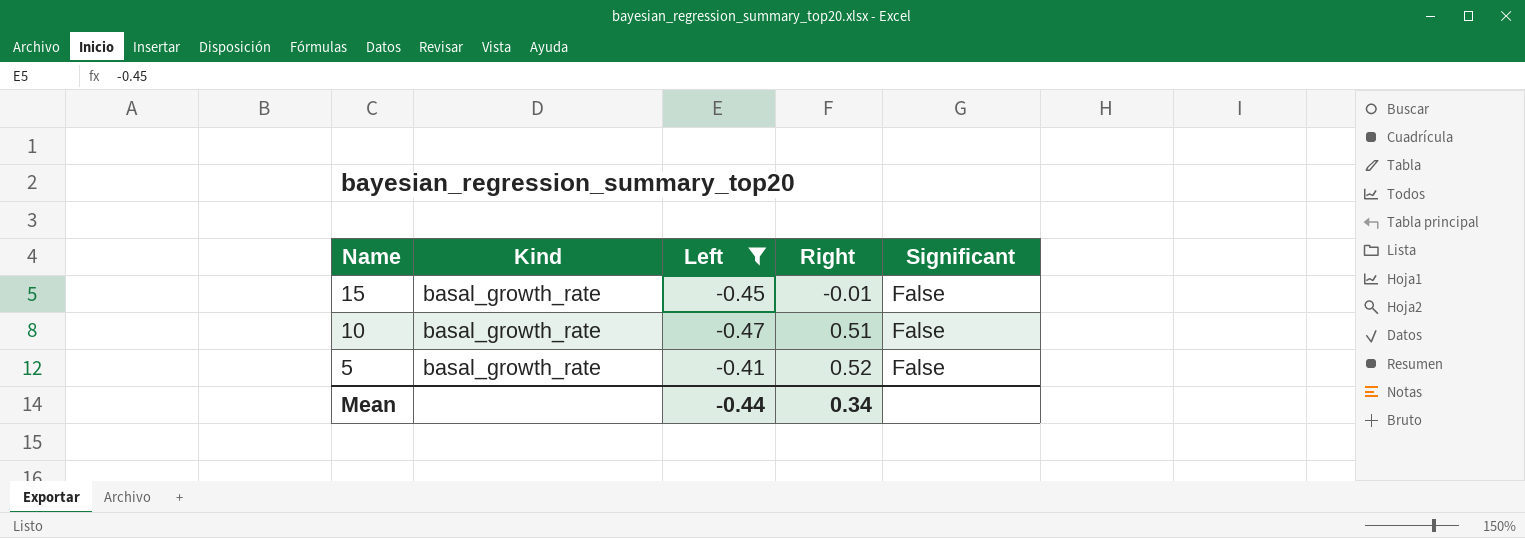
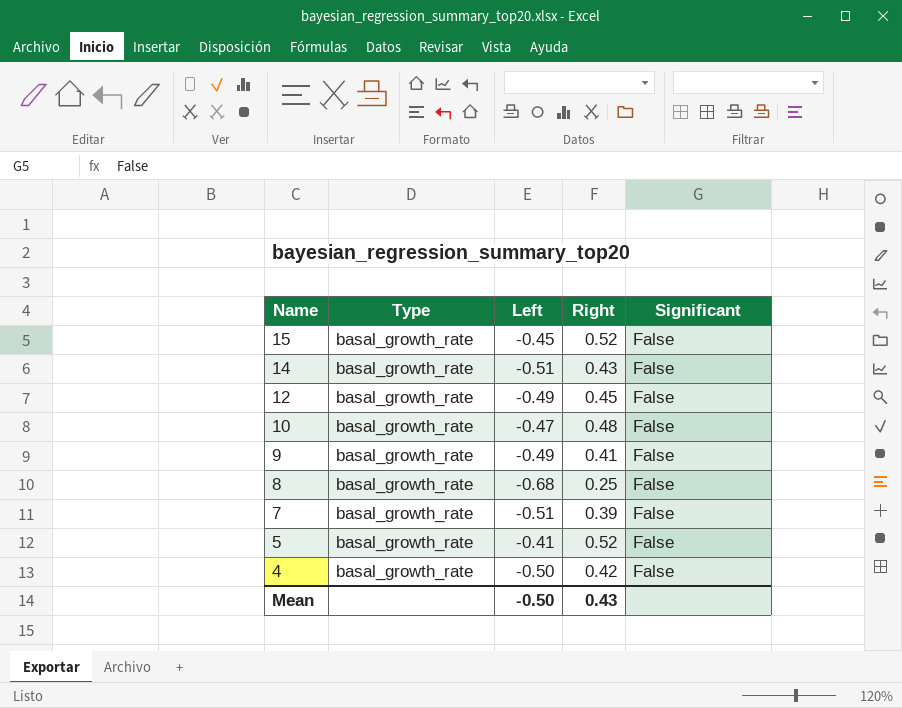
filter: Left >= -0.47 -> none
column name: Kind -> Type
15 | Right: -0.01 -> 0.52
10 | Right: 0.51 -> 0.48
Mean | Left: -0.44 -> -0.50
Mean | Right: 0.34 -> 0.43

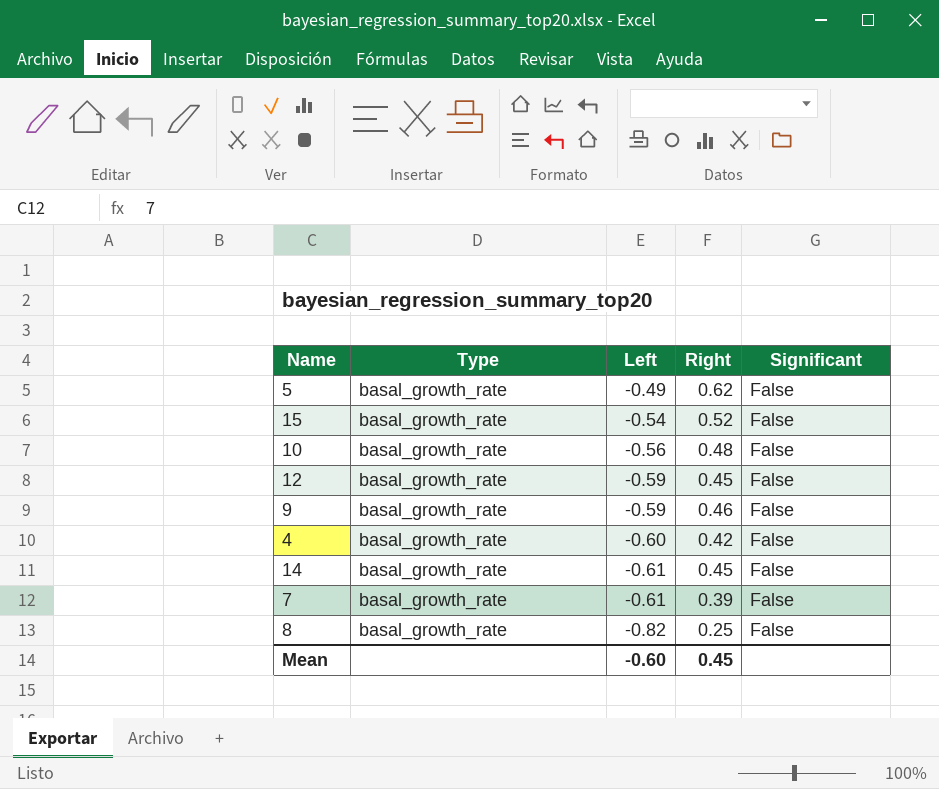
row order: Name descending -> Left descending
5 | Left: -0.41 -> -0.49
5 | Right: 0.52 -> 0.62
15 | Left: -0.45 -> -0.54
10 | Left: -0.47 -> -0.56
12 | Left: -0.49 -> -0.59
9 | Left: -0.49 -> -0.59
9 | Right: 0.41 -> 0.46
4 | Left: -0.50 -> -0.60
14 | Left: -0.51 -> -0.61
14 | Right: 0.43 -> 0.45
7 | Left: -0.51 -> -0.61
8 | Left: -0.68 -> -0.82
Mean | Left: -0.50 -> -0.60
Mean | Right: 0.43 -> 0.45

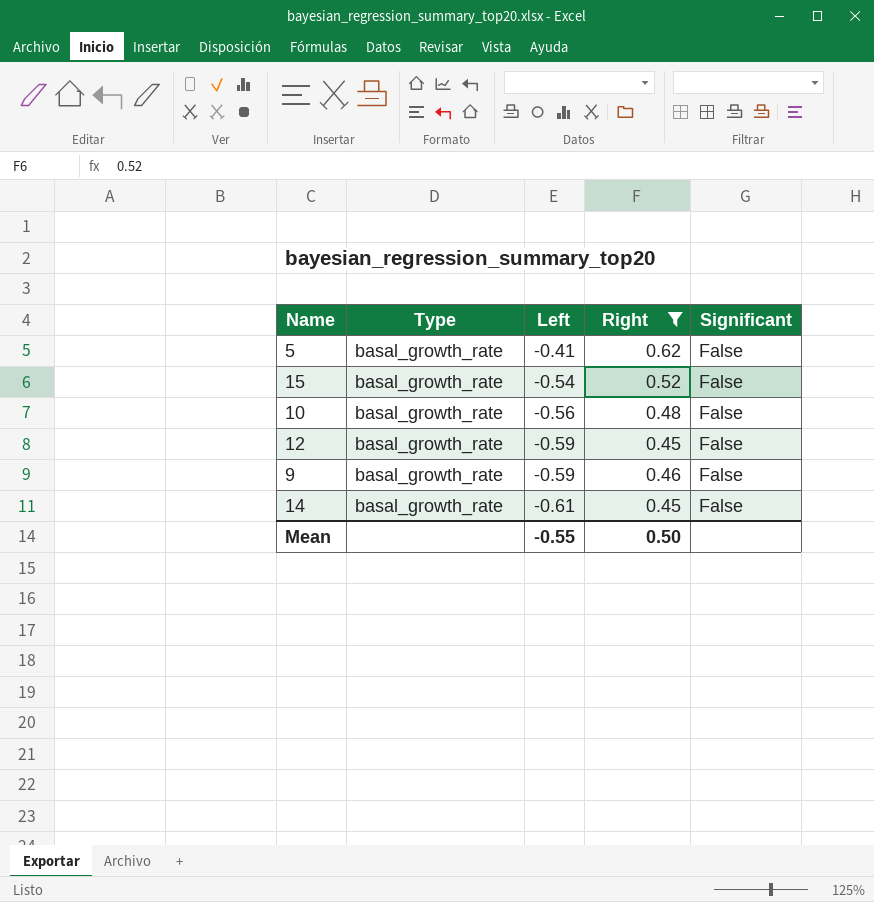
filter: none -> Right >= 0.45
5 | Left: -0.49 -> -0.41
Mean | Left: -0.60 -> -0.55
Mean | Right: 0.45 -> 0.50

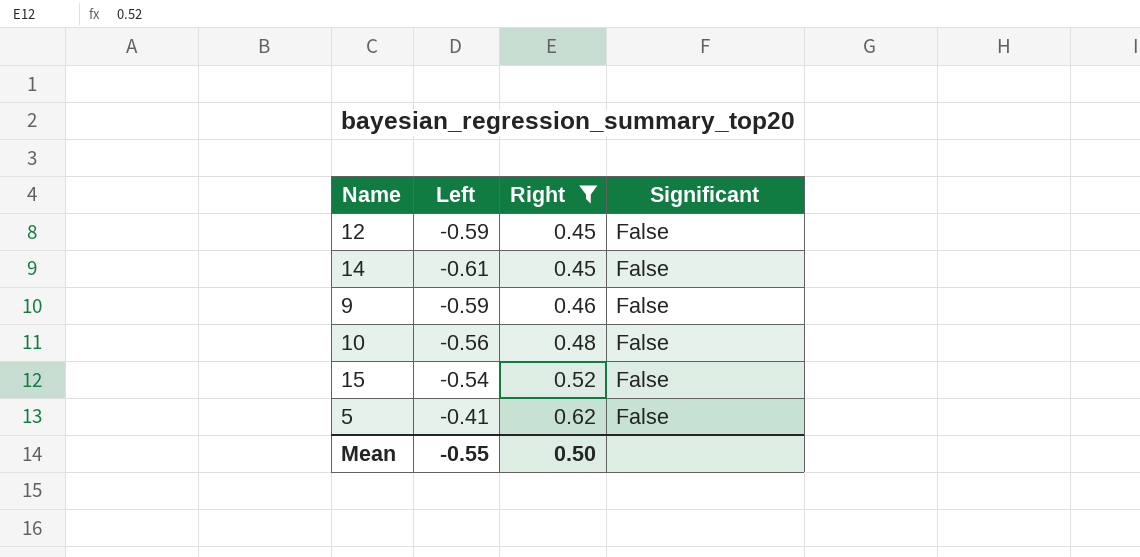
row order: Left descending -> Right ascending
column Type | position: 2 -> none

